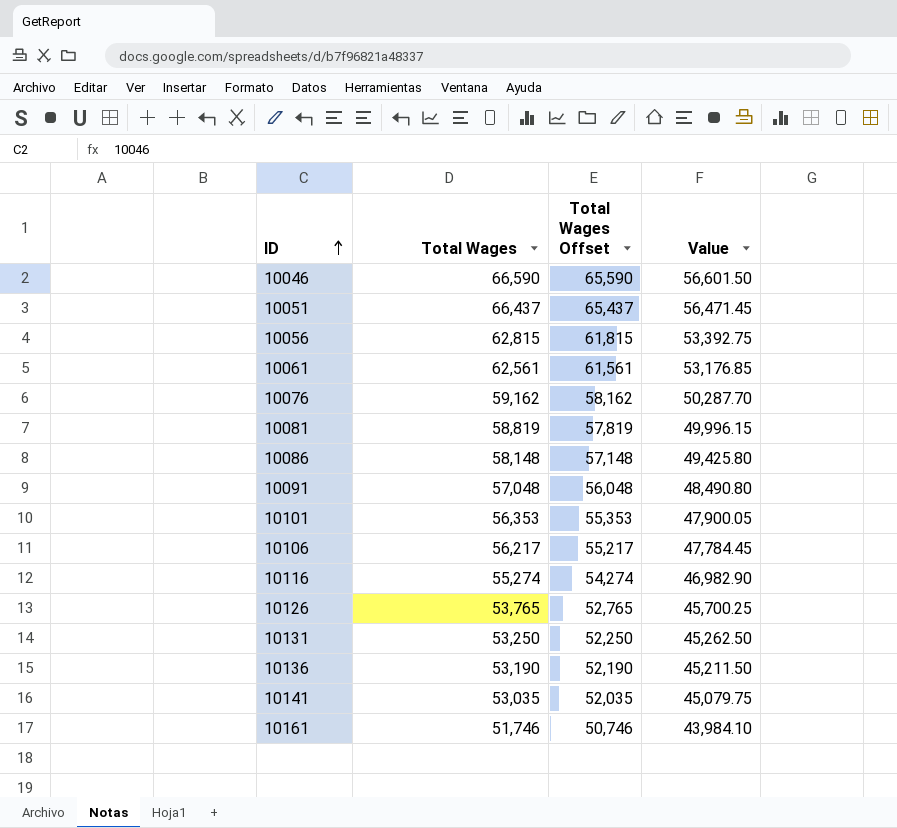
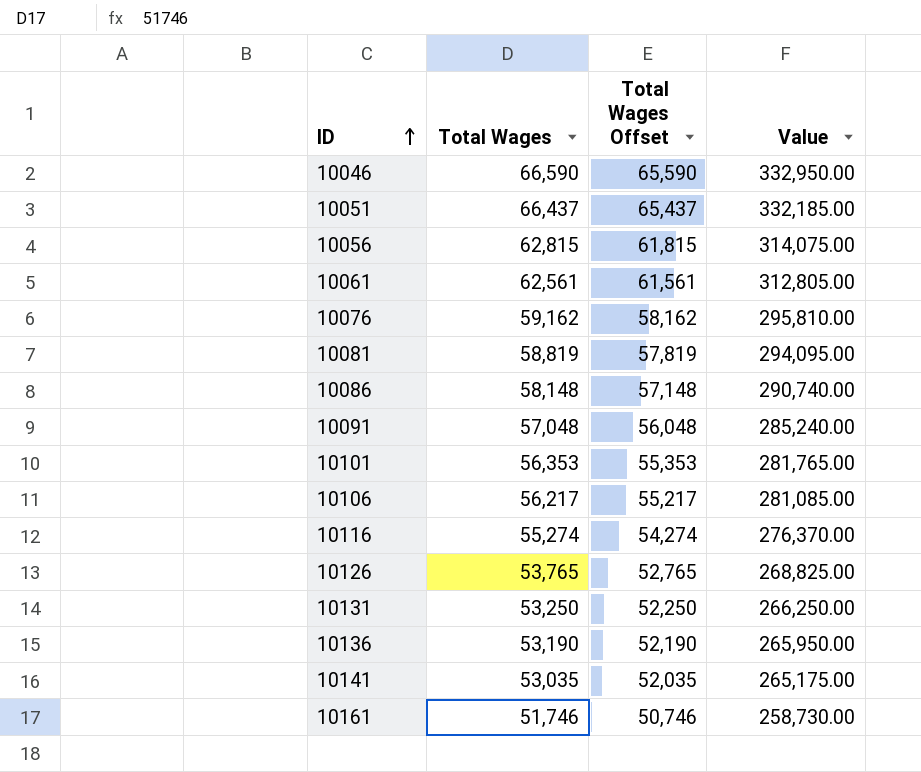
column Value | formula: [Total Wages] * 0.85 -> [Total Wages] * 5

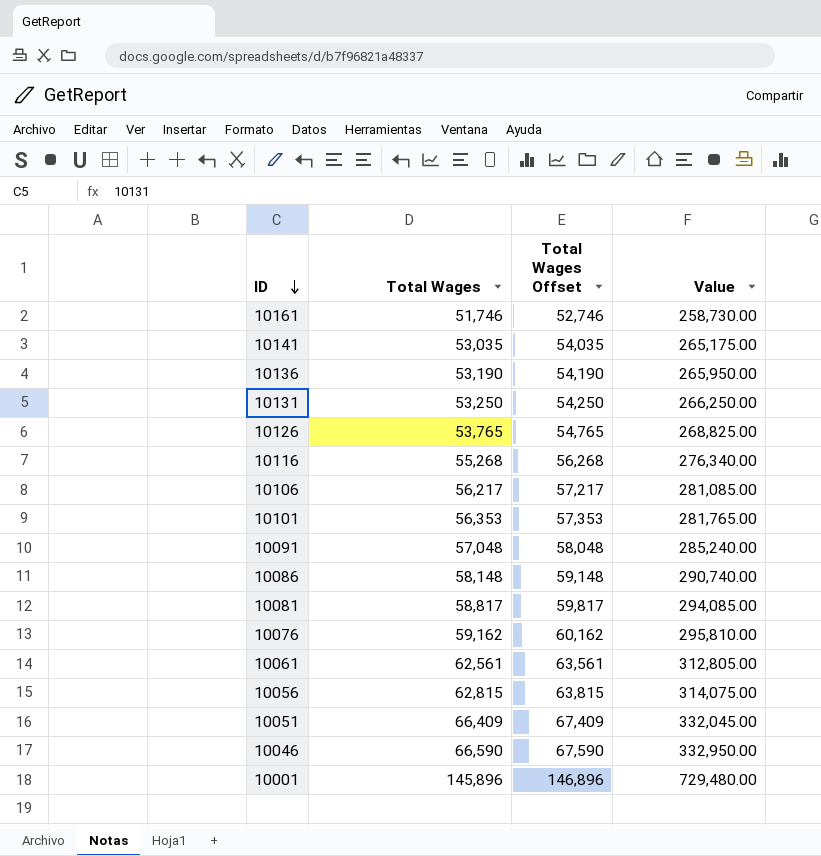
row order: ID ascending -> ID descending
column Total Wages Offset | formula: [Total Wages] - 1000 -> [Total Wages] + 1000
10116 | Total Wages: 55,274 -> 55,268
10116 | Value: 276,370.00 -> 276,340.00
10081 | Total Wages: 58,819 -> 58,817
10081 | Value: 294,095.00 -> 294,085.00
10051 | Total Wages: 66,437 -> 66,409
10051 | Value: 332,185.00 -> 332,045.00
row 10001: none -> 145,896 | 146,896 | 729,480.00

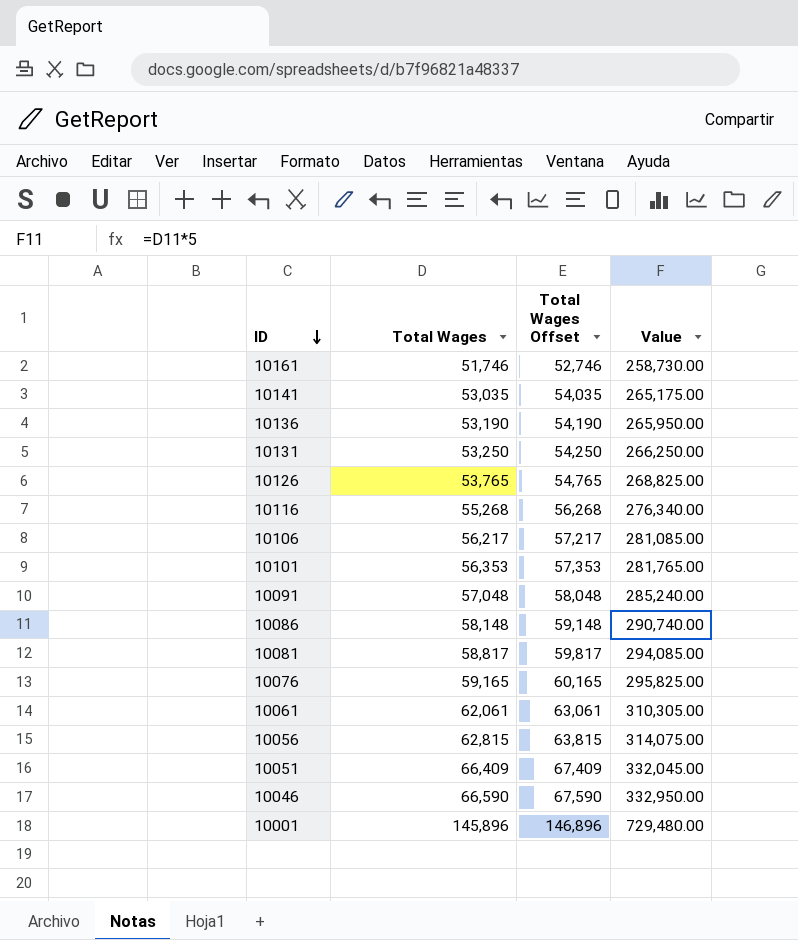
10076 | Total Wages: 59,162 -> 59,165
10076 | Total Wages Offset: 60,162 -> 60,165
10076 | Value: 295,810.00 -> 295,825.00
10061 | Total Wages: 62,561 -> 62,061
10061 | Total Wages Offset: 63,561 -> 63,061
10061 | Value: 312,805.00 -> 310,305.00

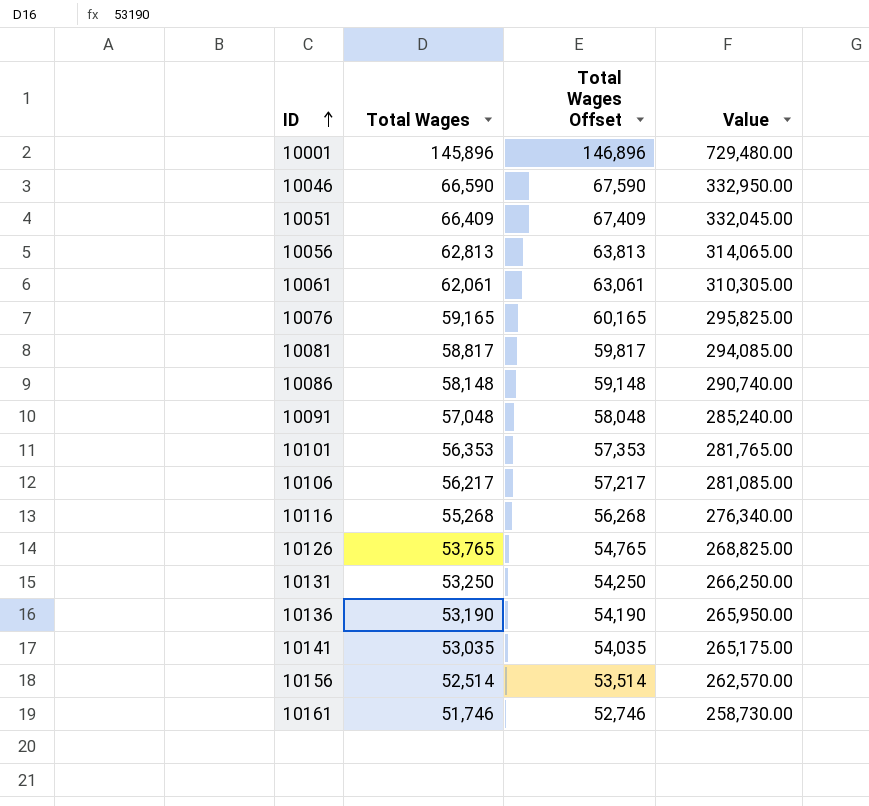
row order: ID descending -> ID ascending
10056 | Total Wages: 62,815 -> 62,813
10056 | Total Wages Offset: 63,815 -> 63,813
10056 | Value: 314,075.00 -> 314,065.00
row 10156: none -> 52,514 | 53,514 | 262,570.00

